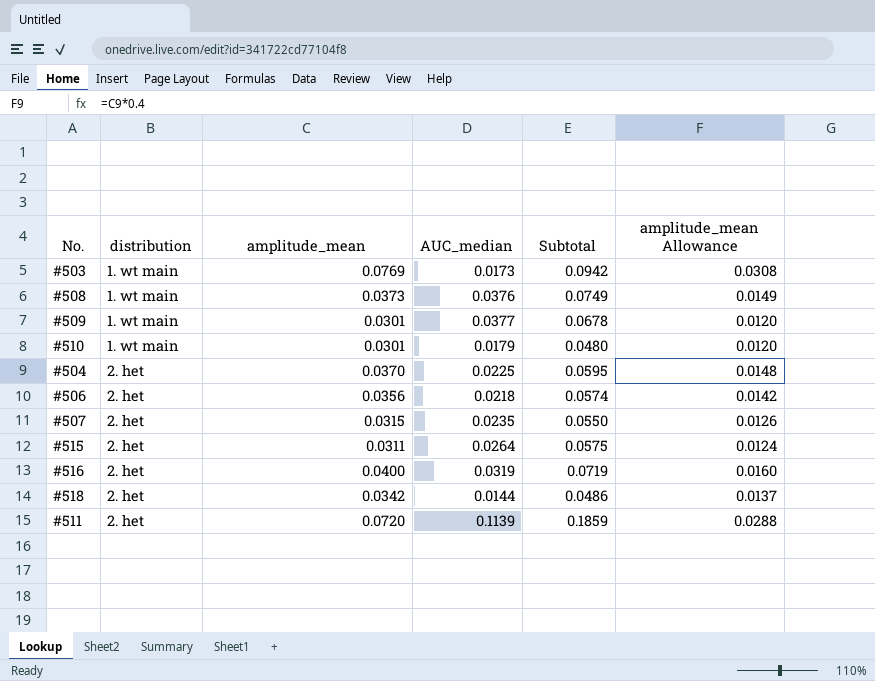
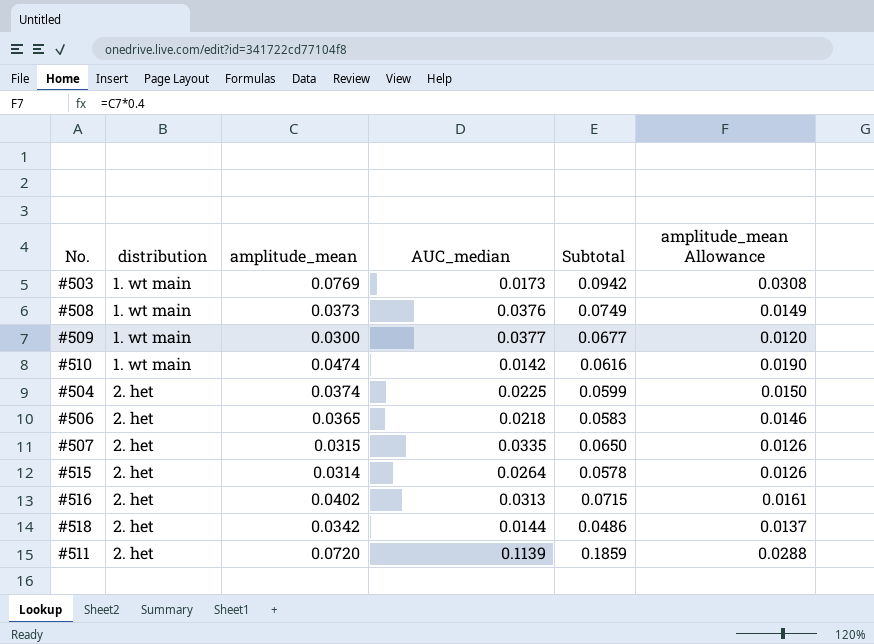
#509 | amplitude_mean: 0.0301 -> 0.0300
#509 | Subtotal: 0.0678 -> 0.0677
#510 | amplitude_mean: 0.0301 -> 0.0474
#510 | AUC_median: 0.0179 -> 0.0142
#510 | Subtotal: 0.0480 -> 0.0616
#510 | amplitude_mean Allowance: 0.0120 -> 0.0190
#504 | amplitude_mean: 0.0370 -> 0.0374
#504 | Subtotal: 0.0595 -> 0.0599
#504 | amplitude_mean Allowance: 0.0148 -> 0.0150
#506 | amplitude_mean: 0.0356 -> 0.0365
#506 | Subtotal: 0.0574 -> 0.0583
#506 | amplitude_mean Allowance: 0.0142 -> 0.0146
#507 | AUC_median: 0.0235 -> 0.0335
#507 | Subtotal: 0.0550 -> 0.0650
#515 | amplitude_mean: 0.0311 -> 0.0314
#515 | Subtotal: 0.0575 -> 0.0578
#515 | amplitude_mean Allowance: 0.0124 -> 0.0126
#516 | amplitude_mean: 0.0400 -> 0.0402
#516 | AUC_median: 0.0319 -> 0.0313
#516 | Subtotal: 0.0719 -> 0.0715
#516 | amplitude_mean Allowance: 0.0160 -> 0.0161

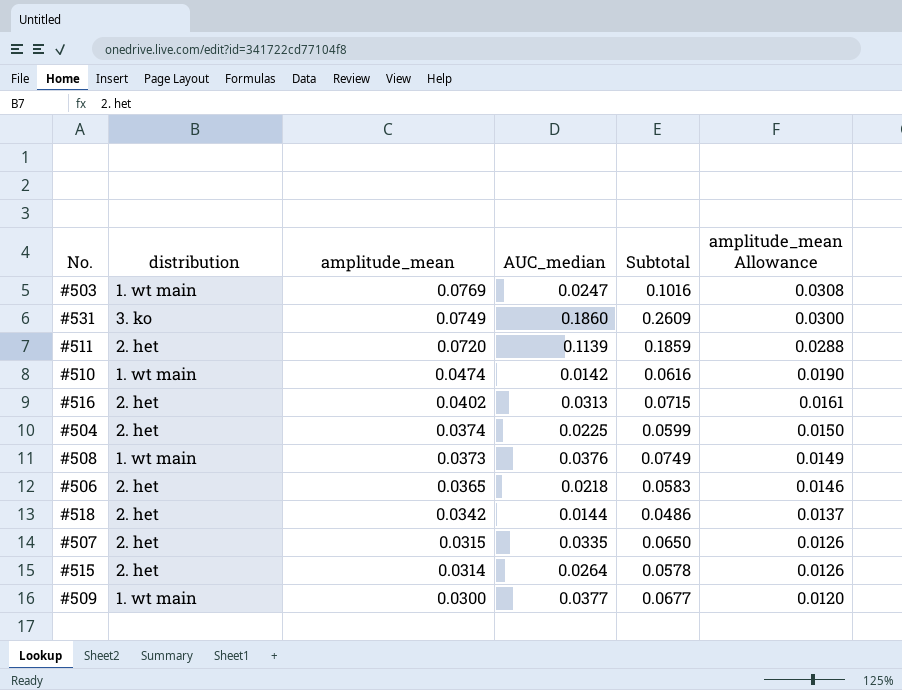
row order: distribution ascending -> amplitude_mean descending
#503 | AUC_median: 0.0173 -> 0.0247
#503 | Subtotal: 0.0942 -> 0.1016
row #531: none -> 3. ko | 0.0749 | 0.1860 | 0.2609 | 0.0300

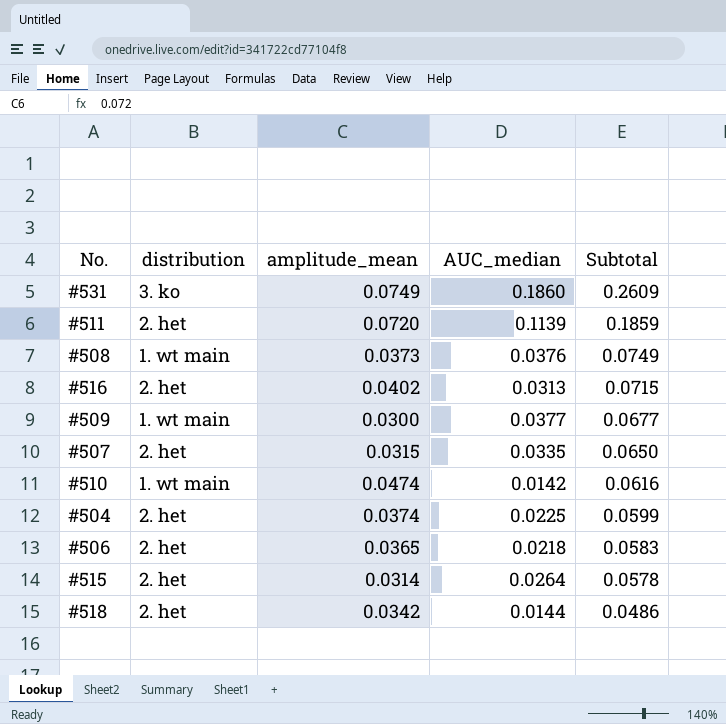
row order: amplitude_mean descending -> Subtotal descending
column amplitude_mean Allowance | formula: [amplitude_mean] * 0.4 -> none
row #503: 1. wt main | 0.0769 | 0.0247 | 0.1016 | 0.0308 -> none

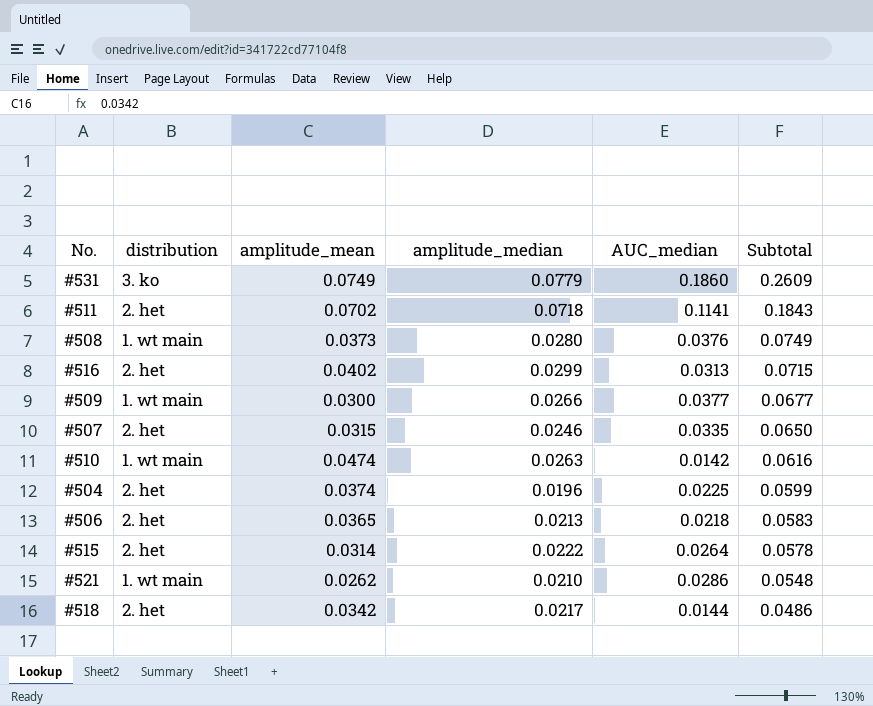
column amplitude_median | position: none -> 4
#511 | amplitude_mean: 0.0720 -> 0.0702
#511 | AUC_median: 0.1139 -> 0.1141
#511 | Subtotal: 0.1859 -> 0.1843
row #521: none -> 1. wt main | 0.0262 | 0.0210 | 0.0286 | 0.0548

